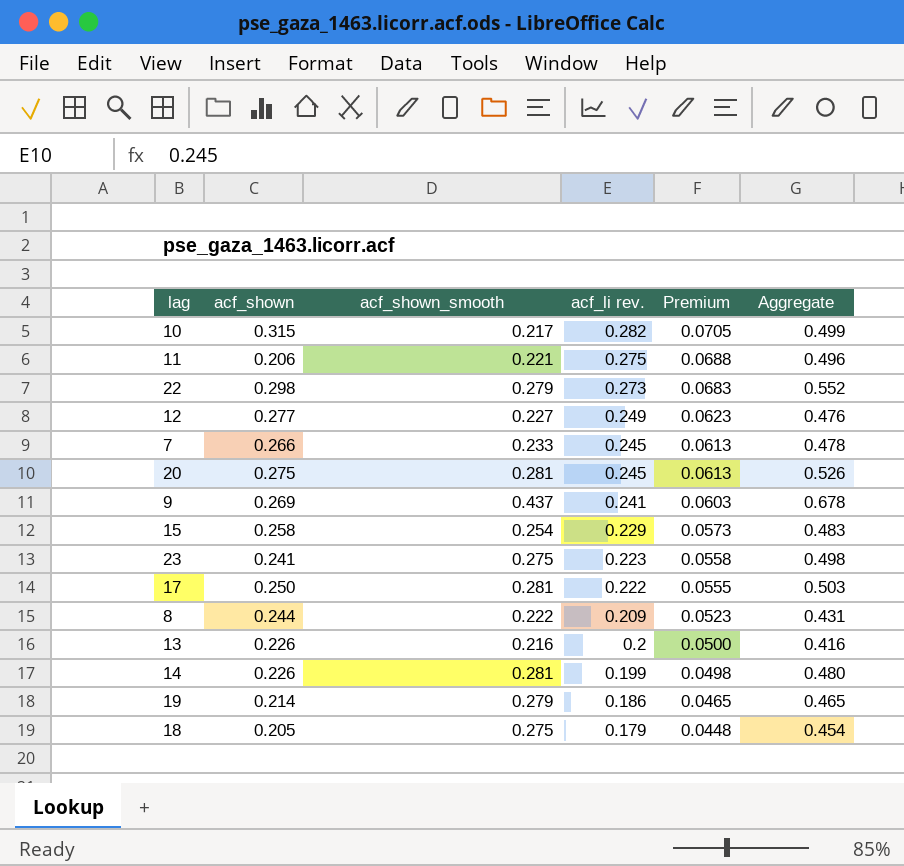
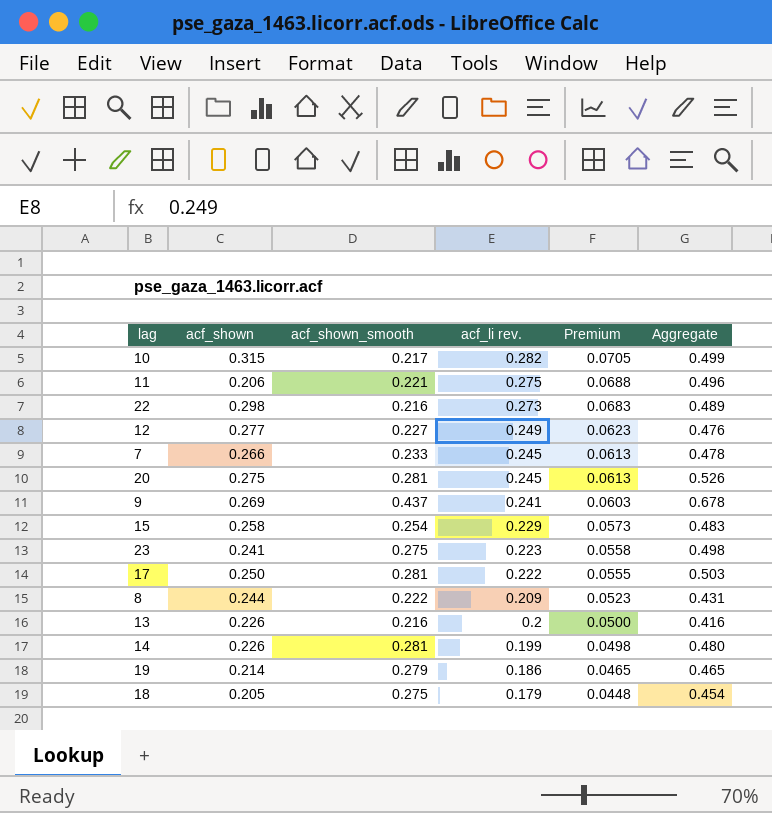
22 | acf_shown_smooth: 0.279 -> 0.216
22 | Aggregate: 0.552 -> 0.489

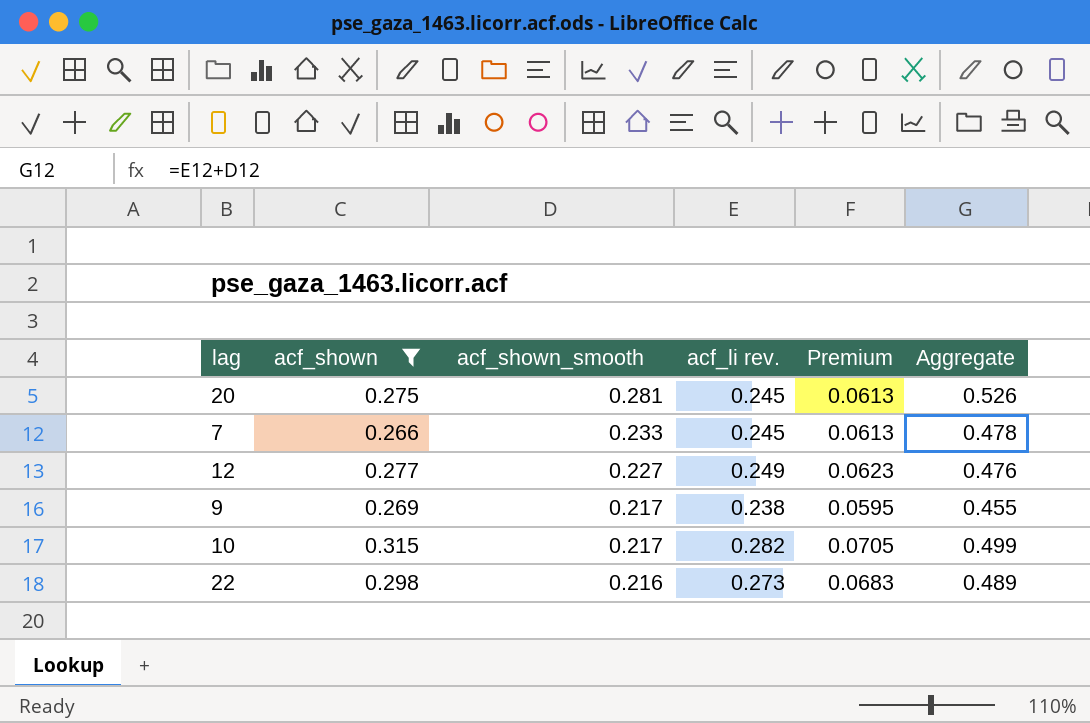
filter: none -> acf_shown >= 0.266
row order: acf_li rev. descending -> acf_shown_smooth descending
9 | acf_shown_smooth: 0.437 -> 0.217
9 | acf_li rev.: 0.241 -> 0.238
9 | Premium: 0.0603 -> 0.0595
9 | Aggregate: 0.678 -> 0.455

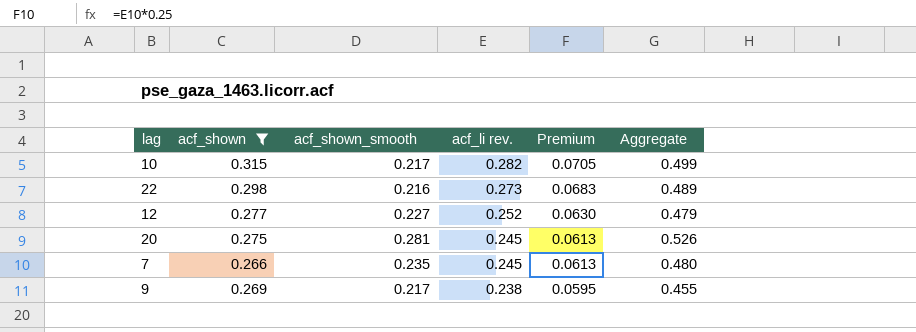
row order: acf_shown_smooth descending -> acf_li rev. descending
12 | acf_li rev.: 0.249 -> 0.252
12 | Premium: 0.0623 -> 0.0630
12 | Aggregate: 0.476 -> 0.479
7 | acf_shown_smooth: 0.233 -> 0.235
7 | Aggregate: 0.478 -> 0.480

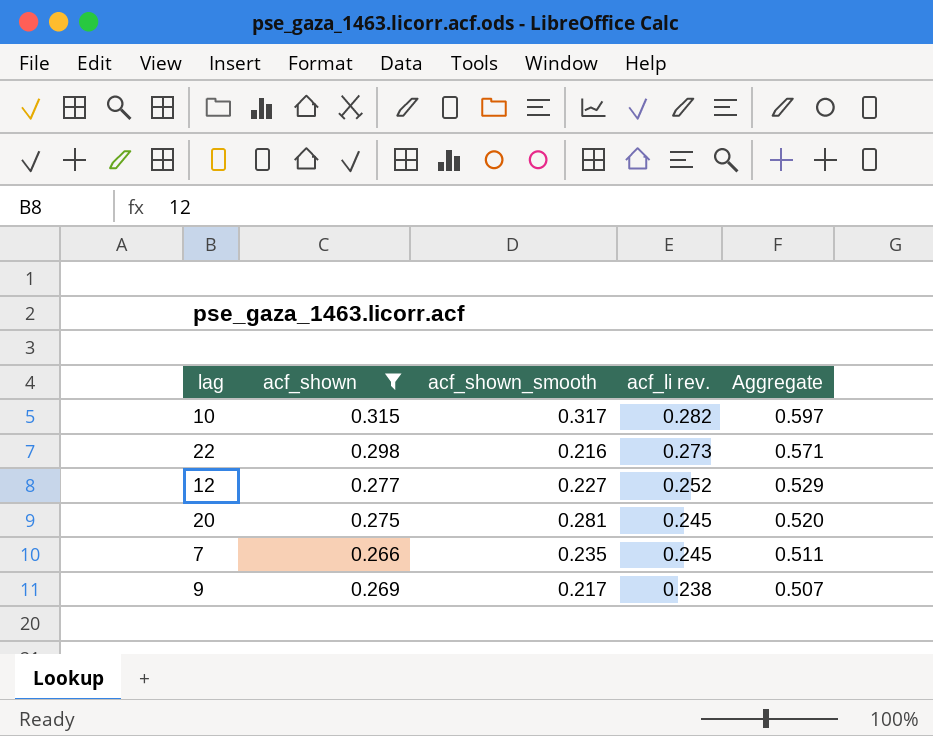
column Premium | formula: [acf_li rev.] * 0.25 -> none
column Aggregate | formula: [acf_shown_smooth] + [acf_li rev.] -> [acf_shown] + [acf_li rev.]
10 | acf_shown_smooth: 0.217 -> 0.317

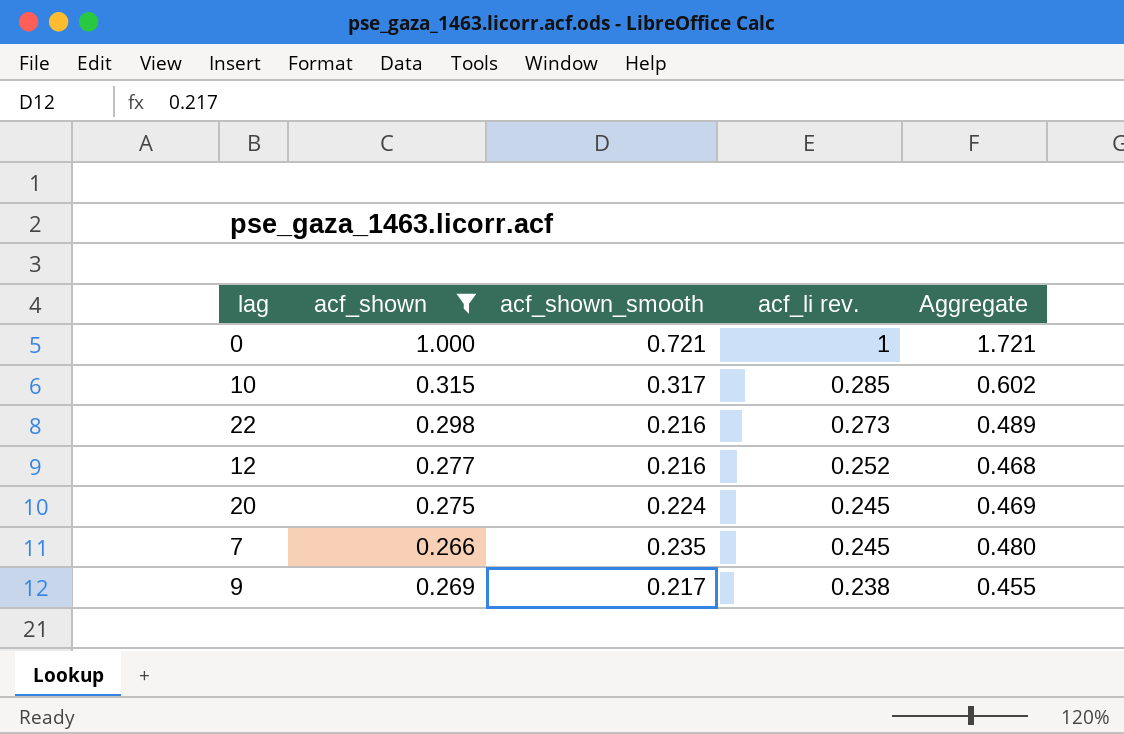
column Aggregate | formula: [acf_shown] + [acf_li rev.] -> [acf_shown_smooth] + [acf_li rev.]
row 0: none -> 1.000 | 0.721 | 1 | 1.721
10 | acf_li rev.: 0.282 -> 0.285
12 | acf_shown_smooth: 0.227 -> 0.216
20 | acf_shown_smooth: 0.281 -> 0.224

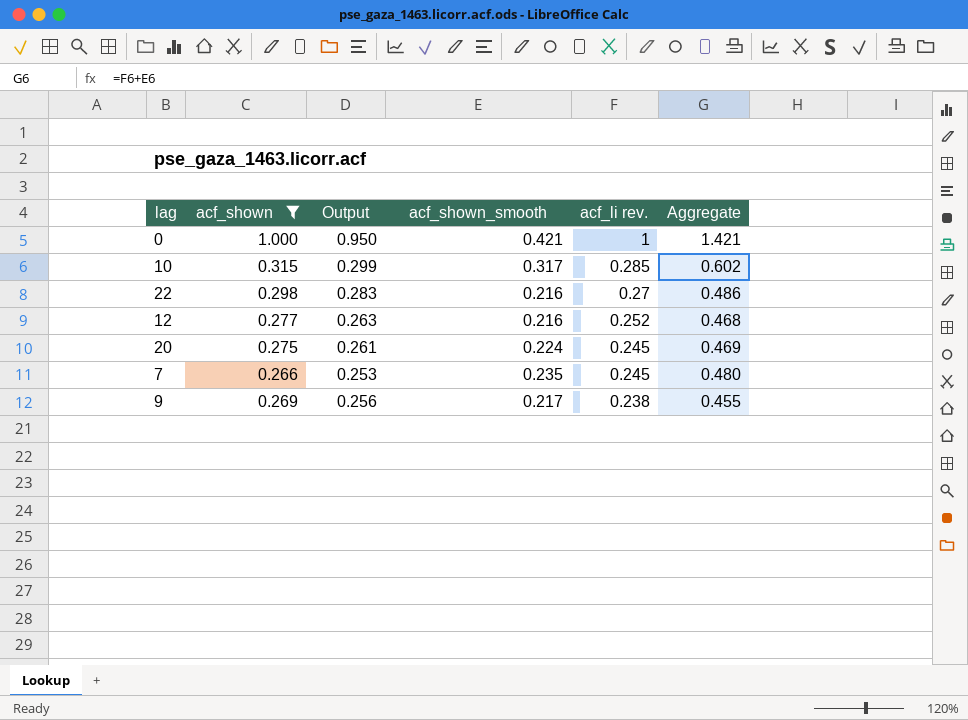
column Output | formula: none -> [acf_shown] * 0.95
0 | acf_shown_smooth: 0.721 -> 0.421
0 | Aggregate: 1.721 -> 1.421
22 | acf_li rev.: 0.273 -> 0.27
22 | Aggregate: 0.489 -> 0.486

